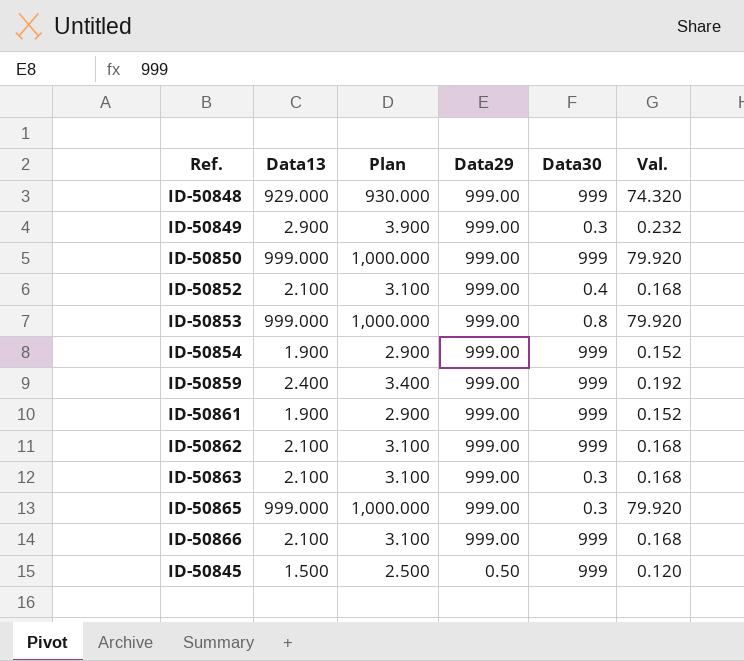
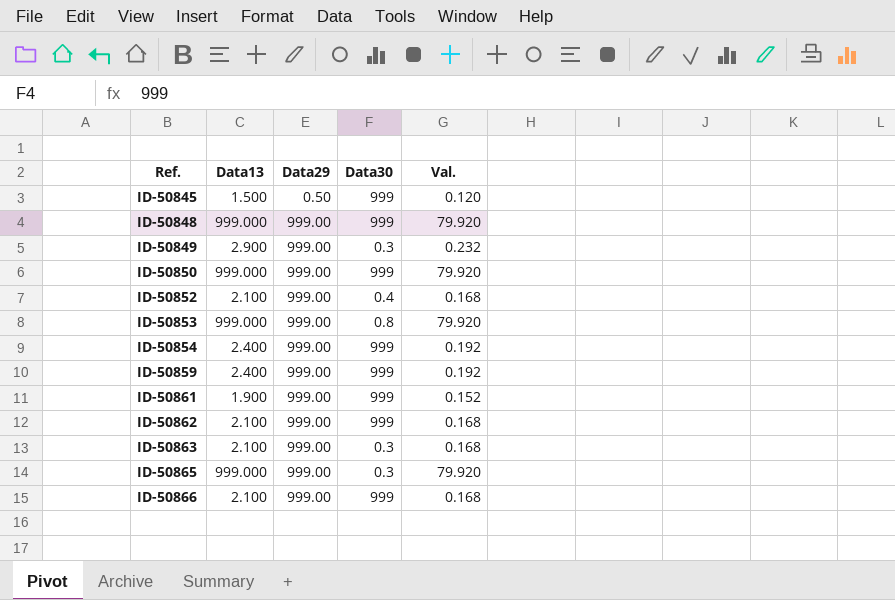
row order: Data29 descending -> Ref. ascending
column Plan | formula: [Data13] + 1 -> none
ID-50848 | Data13: 929.000 -> 999.000
ID-50848 | Val.: 74.320 -> 79.920
ID-50854 | Data13: 1.900 -> 2.400
ID-50854 | Val.: 0.152 -> 0.192

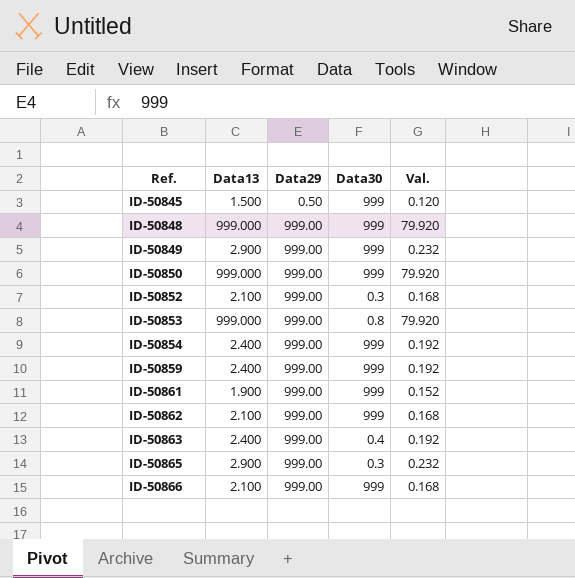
ID-50849 | Data30: 0.3 -> 999
ID-50852 | Data30: 0.4 -> 0.3
ID-50863 | Data13: 2.100 -> 2.400
ID-50863 | Data30: 0.3 -> 0.4
ID-50863 | Val.: 0.168 -> 0.192
ID-50865 | Data13: 999.000 -> 2.900
ID-50865 | Val.: 79.920 -> 0.232

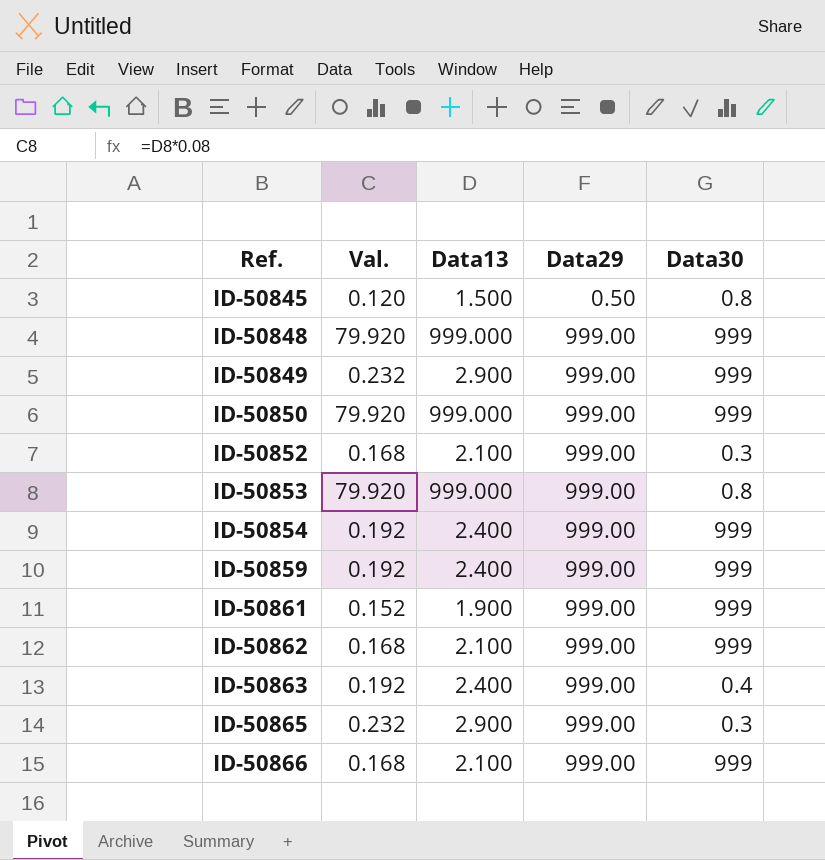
column Val. | position: 5 -> 2
ID-50845 | Data30: 999 -> 0.8

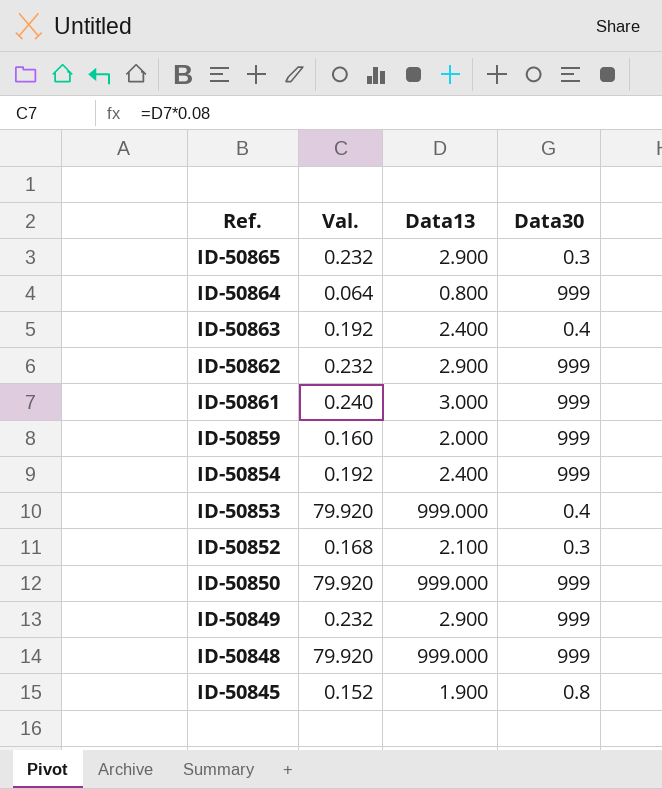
row order: Ref. ascending -> Ref. descending
column Data29 | position: 4 -> none
row ID-50866: 0.168 | 2.100 | 999.00 | 999 -> none
row ID-50864: none -> 0.064 | 0.800 | 999
ID-50862 | Val.: 0.168 -> 0.232
ID-50862 | Data13: 2.100 -> 2.900
ID-50861 | Val.: 0.152 -> 0.240
ID-50861 | Data13: 1.900 -> 3.000
ID-50859 | Val.: 0.192 -> 0.160
ID-50859 | Data13: 2.400 -> 2.000
ID-50853 | Data30: 0.8 -> 0.4
ID-50845 | Val.: 0.120 -> 0.152
ID-50845 | Data13: 1.500 -> 1.900

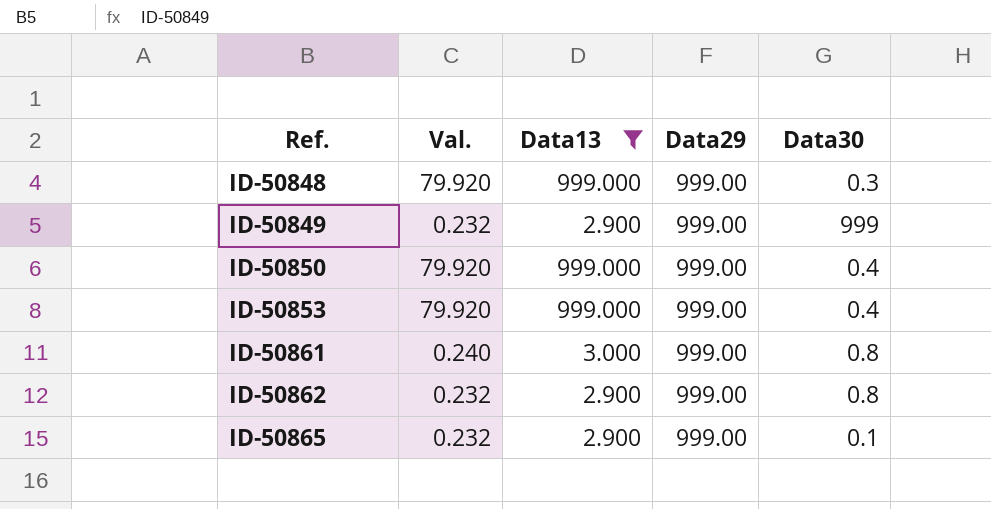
filter: none -> Data13 >= 2.900
row order: Ref. descending -> Ref. ascending
column Data29 | position: none -> 4
ID-50848 | Data30: 999 -> 0.3
ID-50850 | Data30: 999 -> 0.4
ID-50861 | Data30: 999 -> 0.8
ID-50862 | Data30: 999 -> 0.8
ID-50865 | Data30: 0.3 -> 0.1

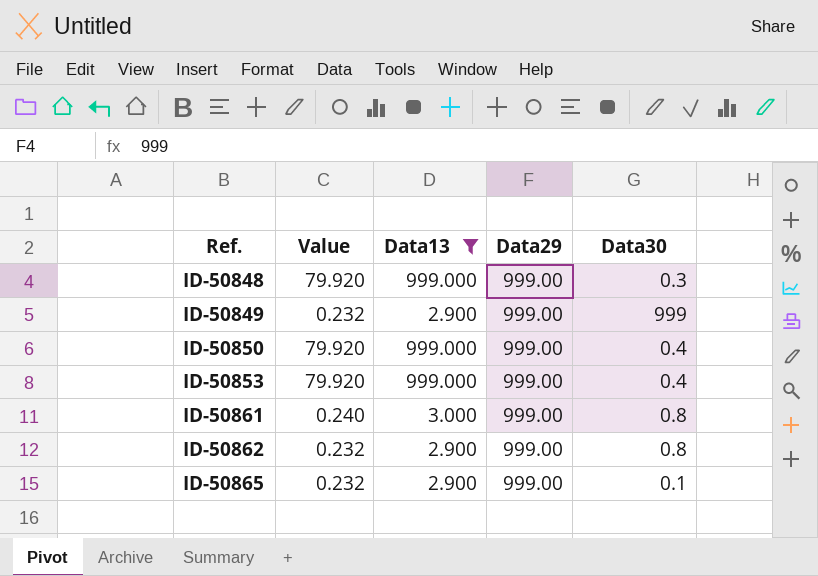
column name: Val. -> Value

